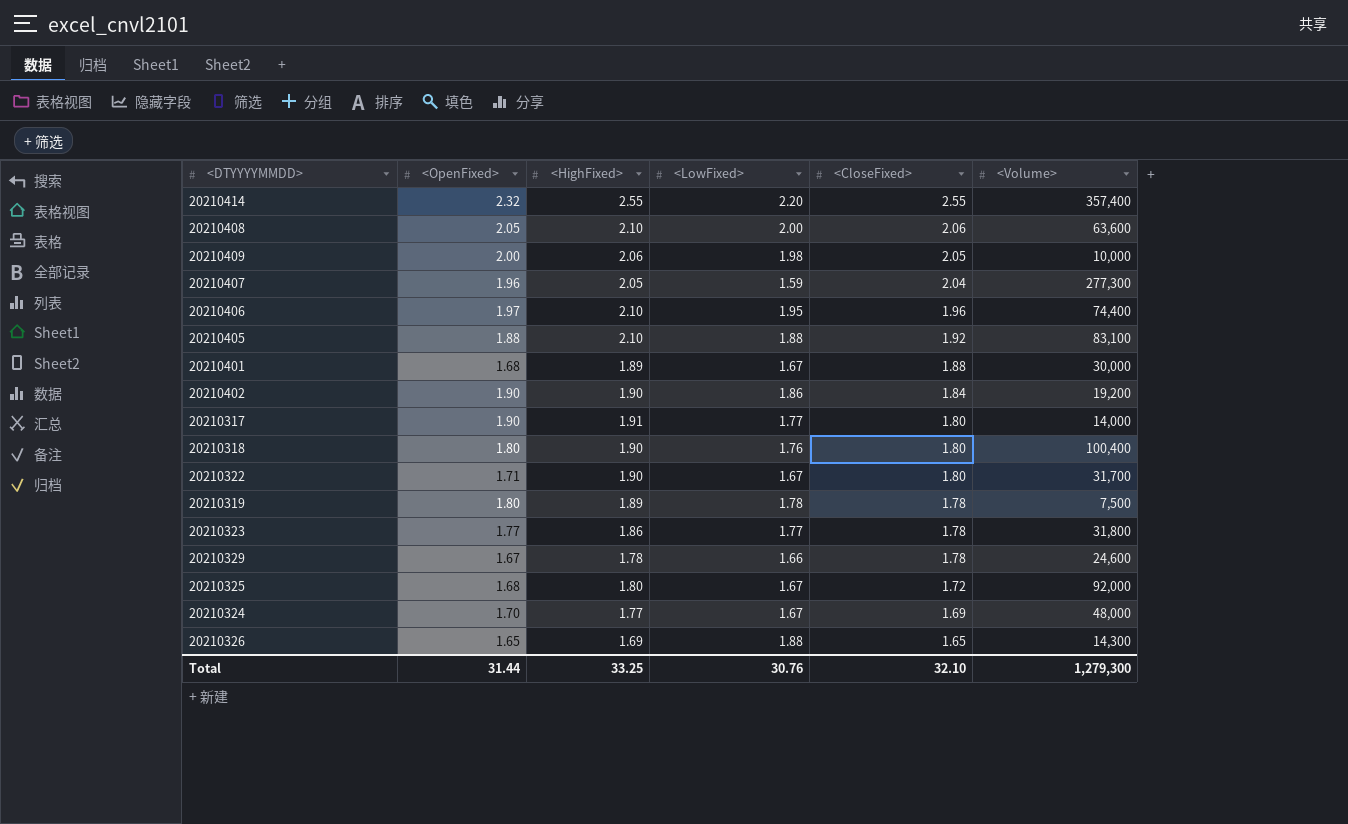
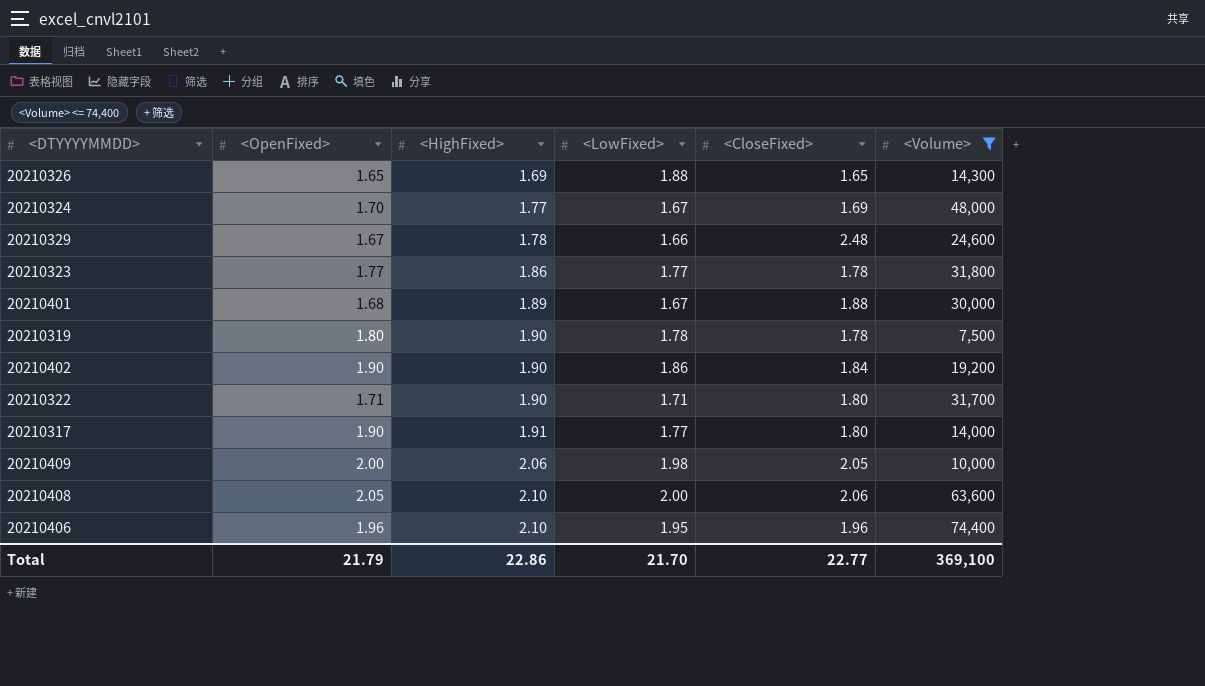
filter: none -> <Volume> <= 74,400
row order: <CloseFixed> descending -> <HighFixed> ascending
20210329 | <CloseFixed>: 1.78 -> 2.48
20210319 | <HighFixed>: 1.89 -> 1.90
20210322 | <LowFixed>: 1.67 -> 1.71
20210406 | <OpenFixed>: 1.97 -> 1.96
Total | <OpenFixed>: 31.44 -> 21.79
Total | <HighFixed>: 33.25 -> 22.86
Total | <LowFixed>: 30.76 -> 21.70
Total | <CloseFixed>: 32.10 -> 22.77
Total | <Volume>: 1,279,300 -> 369,100

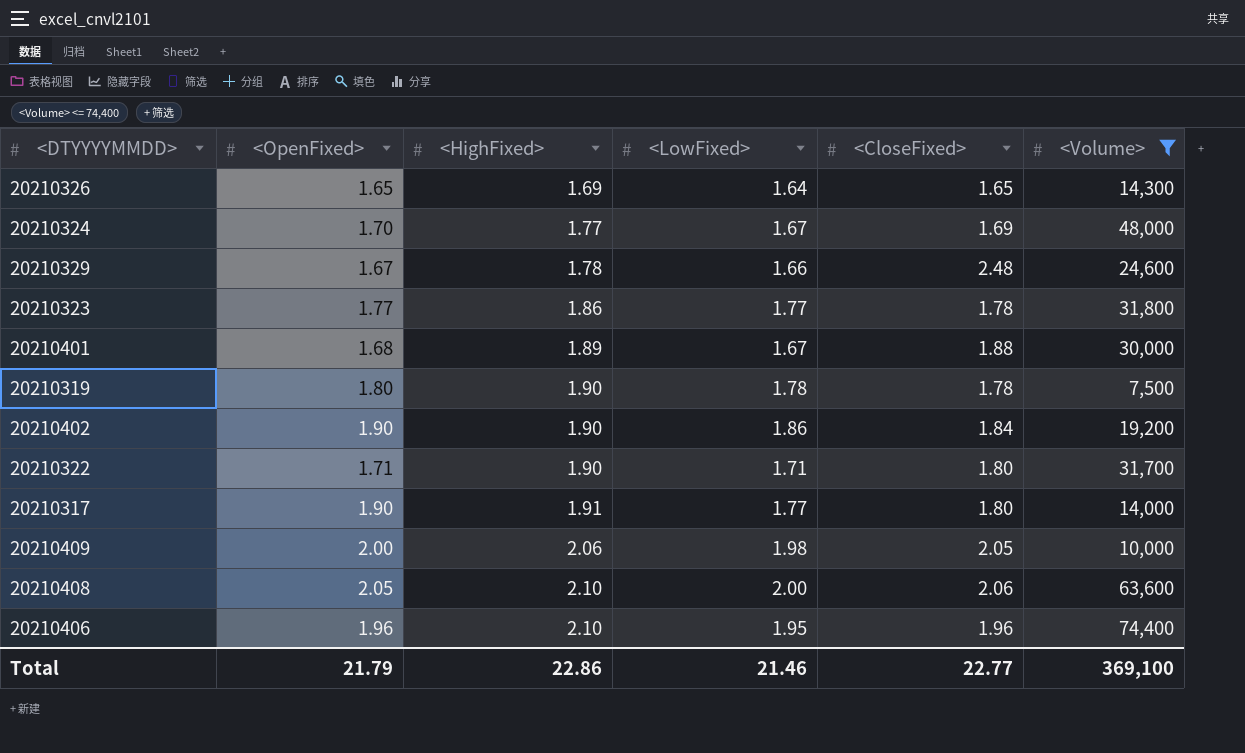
20210326 | <LowFixed>: 1.88 -> 1.64
Total | <LowFixed>: 21.70 -> 21.46

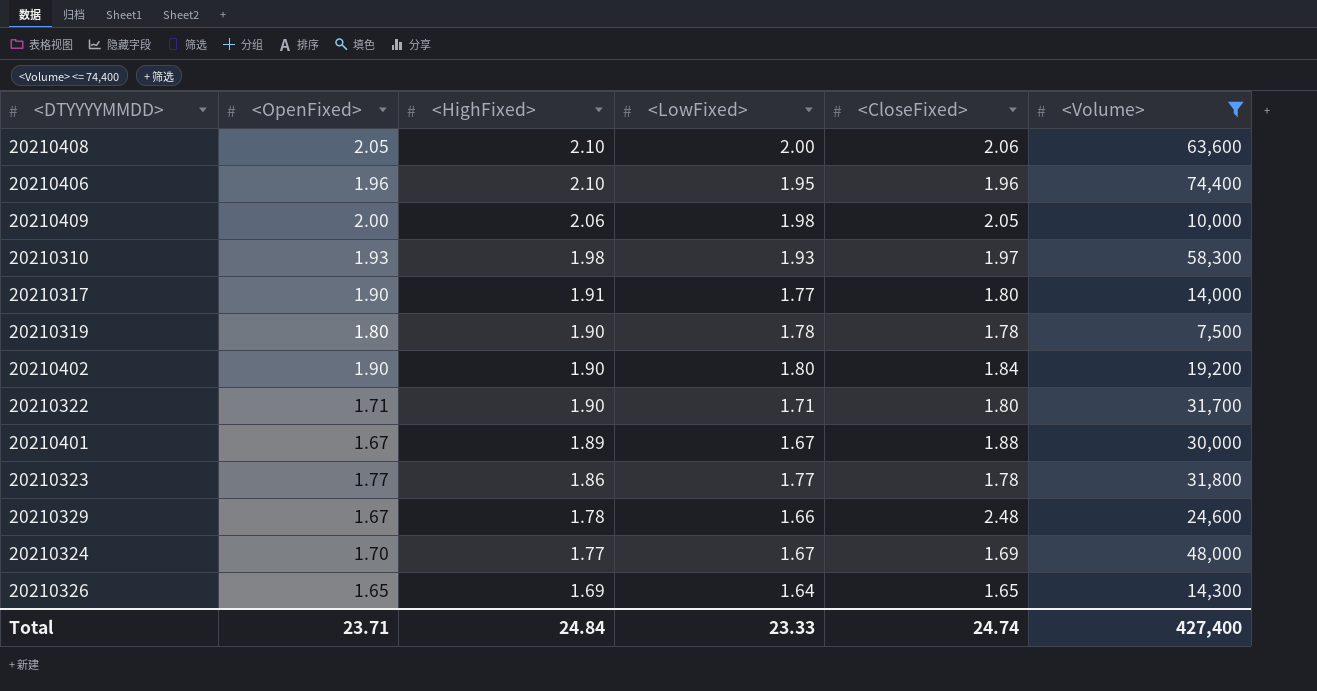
row order: <HighFixed> ascending -> <HighFixed> descending
row 20210310: none -> 1.93 | 1.98 | 1.93 | 1.97 | 58,300
20210402 | <LowFixed>: 1.86 -> 1.80
20210401 | <OpenFixed>: 1.68 -> 1.67
Total | <OpenFixed>: 21.79 -> 23.71
Total | <HighFixed>: 22.86 -> 24.84
Total | <LowFixed>: 21.46 -> 23.33
Total | <CloseFixed>: 22.77 -> 24.74
Total | <Volume>: 369,100 -> 427,400

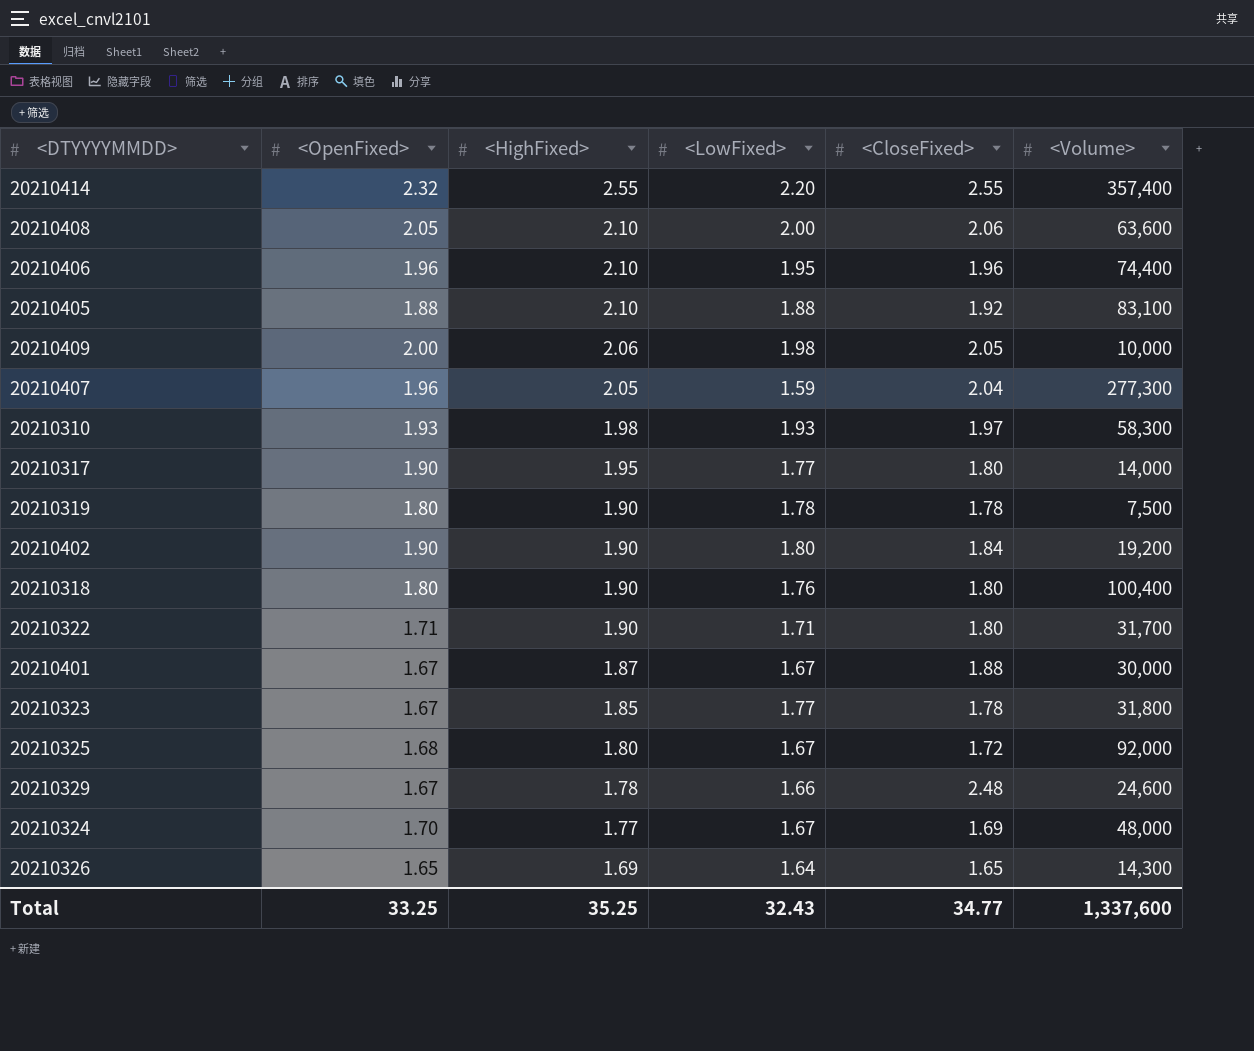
filter: <Volume> <= 74,400 -> none
20210317 | <HighFixed>: 1.91 -> 1.95
20210401 | <HighFixed>: 1.89 -> 1.87
20210323 | <OpenFixed>: 1.77 -> 1.67
20210323 | <HighFixed>: 1.86 -> 1.85
Total | <OpenFixed>: 23.71 -> 33.25
Total | <HighFixed>: 24.84 -> 35.25
Total | <LowFixed>: 23.33 -> 32.43
Total | <CloseFixed>: 24.74 -> 34.77
Total | <Volume>: 427,400 -> 1,337,600

